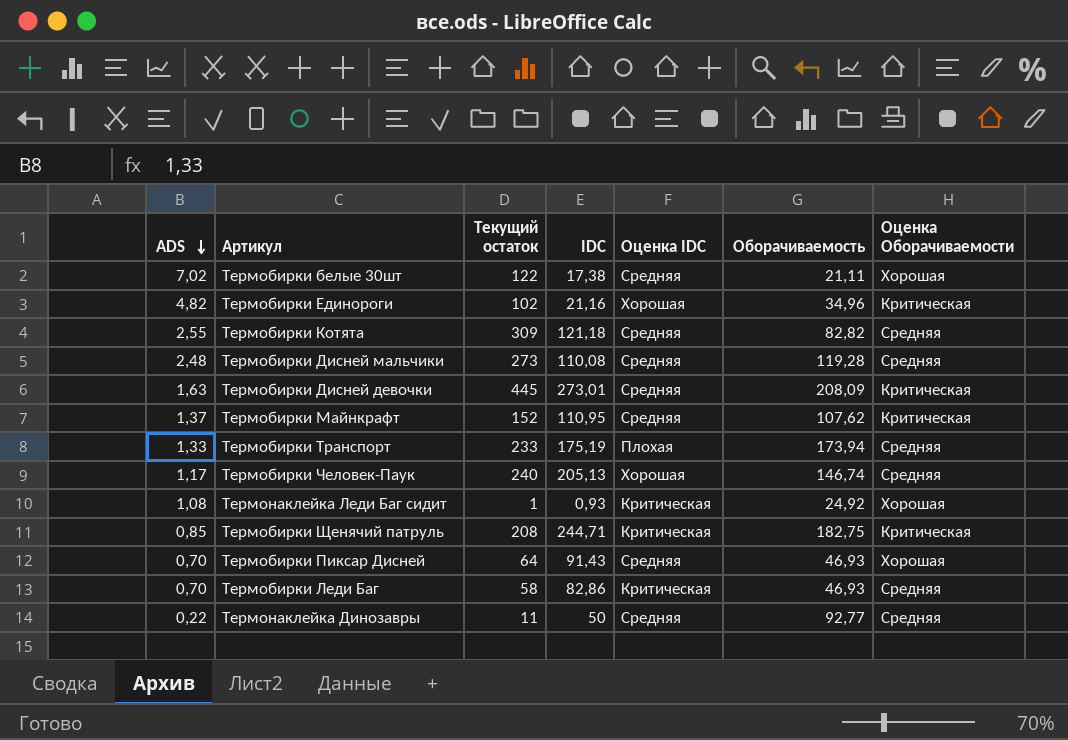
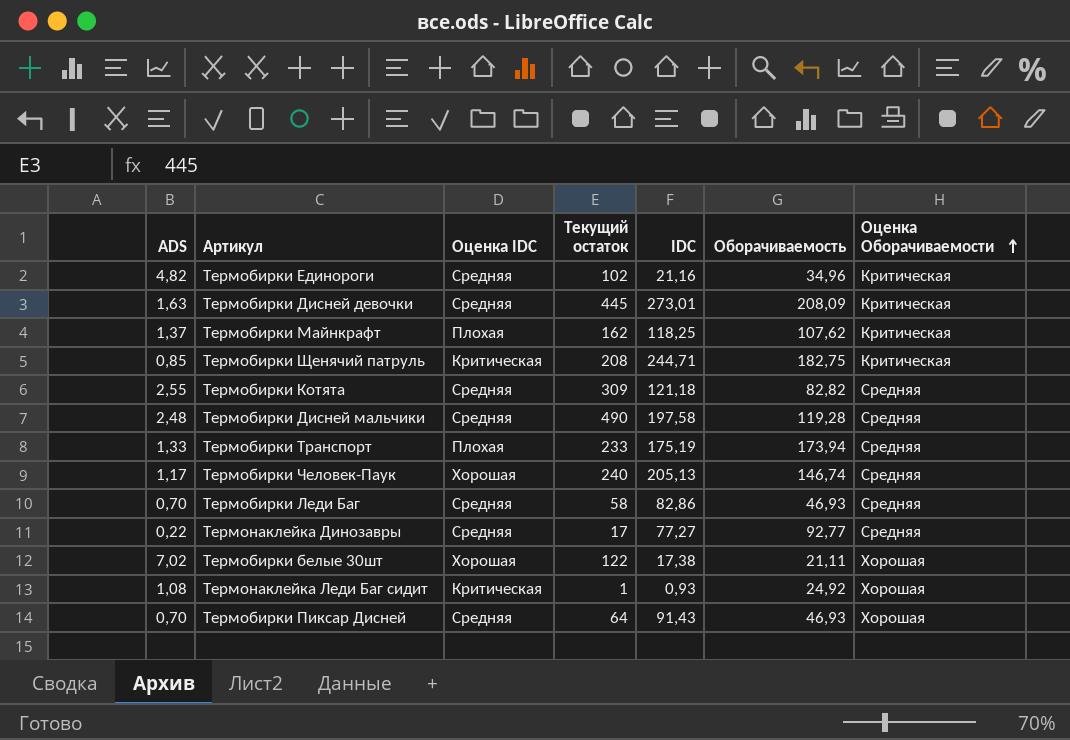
row order: ADS descending -> Оценка Оборачиваемости ascending
column Оценка IDC | position: 5 -> 3
Термобирки Единороги | Оценка IDC: Хорошая -> Средняя
Термобирки Майнкрафт | Оценка IDC: Средняя -> Плохая
Термобирки Майнкрафт | Текущий остаток: 152 -> 162
Термобирки Майнкрафт | IDC: 110,95 -> 118,25
Термобирки Дисней мальчики | Текущий остаток: 273 -> 490
Термобирки Дисней мальчики | IDC: 110,08 -> 197,58
Термобирки Леди Баг | Оценка IDC: Критическая -> Средняя
Термонаклейка Динозавры | Текущий остаток: 11 -> 17
Термонаклейка Динозавры | IDC: 50 -> 77,27
Термобирки белые 30шт | Оценка IDC: Средняя -> Хорошая

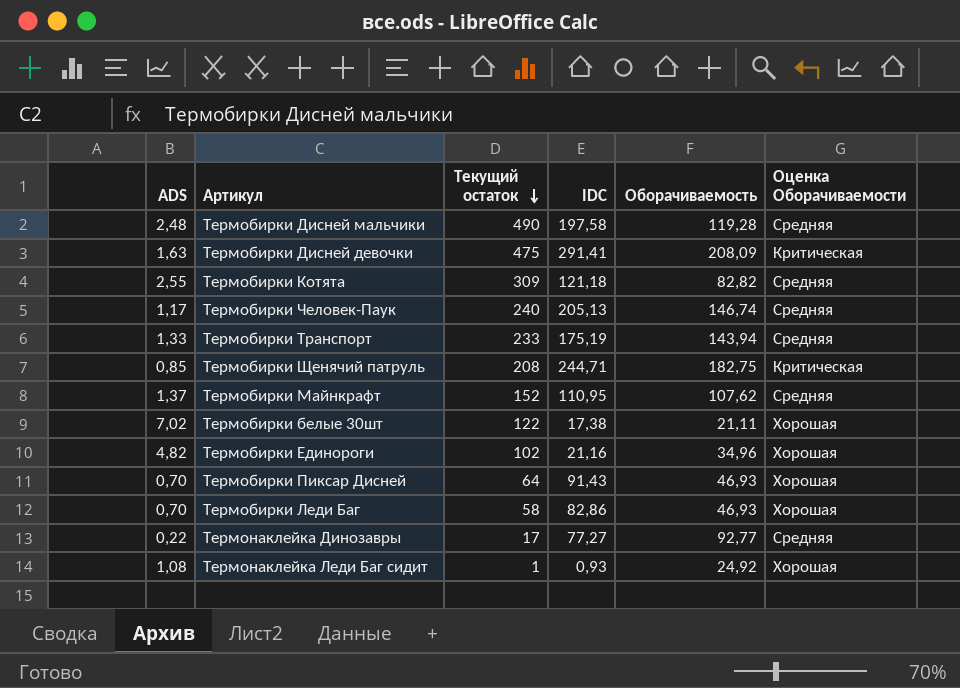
row order: Оценка Оборачиваемости ascending -> Текущий остаток descending
column Оценка IDC | position: 3 -> none
Термобирки Дисней девочки | Текущий остаток: 445 -> 475
Термобирки Дисней девочки | IDC: 273,01 -> 291,41
Термобирки Транспорт | Оборачиваемость: 173,94 -> 143,94
Термобирки Майнкрафт | Текущий остаток: 162 -> 152
Термобирки Майнкрафт | IDC: 118,25 -> 110,95
Термобирки Майнкрафт | Оценка Оборачиваемости: Критическая -> Средняя
Термобирки Единороги | Оценка Оборачиваемости: Критическая -> Хорошая
Термобирки Леди Баг | Оценка Оборачиваемости: Средняя -> Хорошая

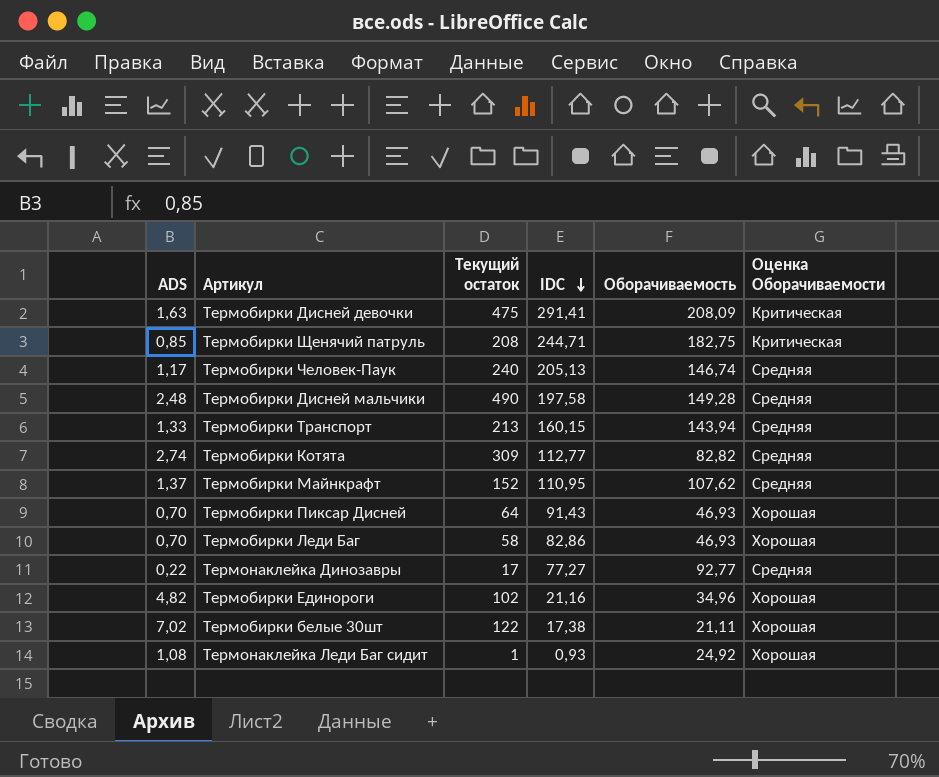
row order: Текущий остаток descending -> IDC descending
Термобирки Дисней мальчики | Оборачиваемость: 119,28 -> 149,28
Термобирки Транспорт | Текущий остаток: 233 -> 213
Термобирки Транспорт | IDC: 175,19 -> 160,15
Термобирки Котята | ADS: 2,55 -> 2,74
Термобирки Котята | IDC: 121,18 -> 112,77

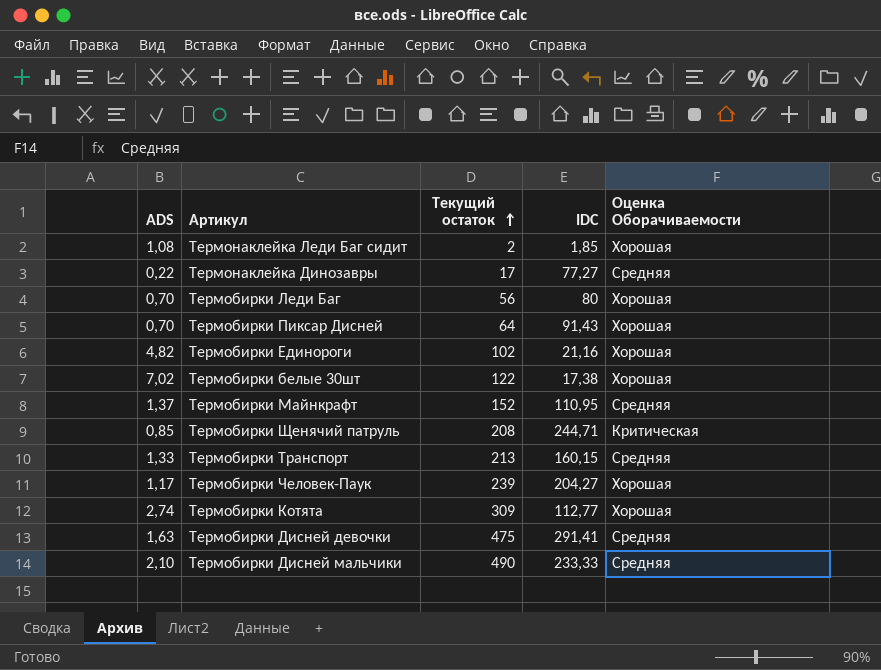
row order: IDC descending -> Текущий остаток ascending
column Оборачиваемость | position: 5 -> none
Термонаклейка Леди Баг сидит | Текущий остаток: 1 -> 2
Термонаклейка Леди Баг сидит | IDC: 0,93 -> 1,85
Термобирки Леди Баг | Текущий остаток: 58 -> 56
Термобирки Леди Баг | IDC: 82,86 -> 80
Термобирки Человек-Паук | Текущий остаток: 240 -> 239
Термобирки Человек-Паук | IDC: 205,13 -> 204,27
Термобирки Человек-Паук | Оценка Оборачиваемости: Средняя -> Хорошая
Термобирки Котята | Оценка Оборачиваемости: Средняя -> Хорошая
Термобирки Дисней девочки | Оценка Оборачиваемости: Критическая -> Средняя
Термобирки Дисней мальчики | ADS: 2,48 -> 2,10
Термобирки Дисней мальчики | IDC: 197,58 -> 233,33

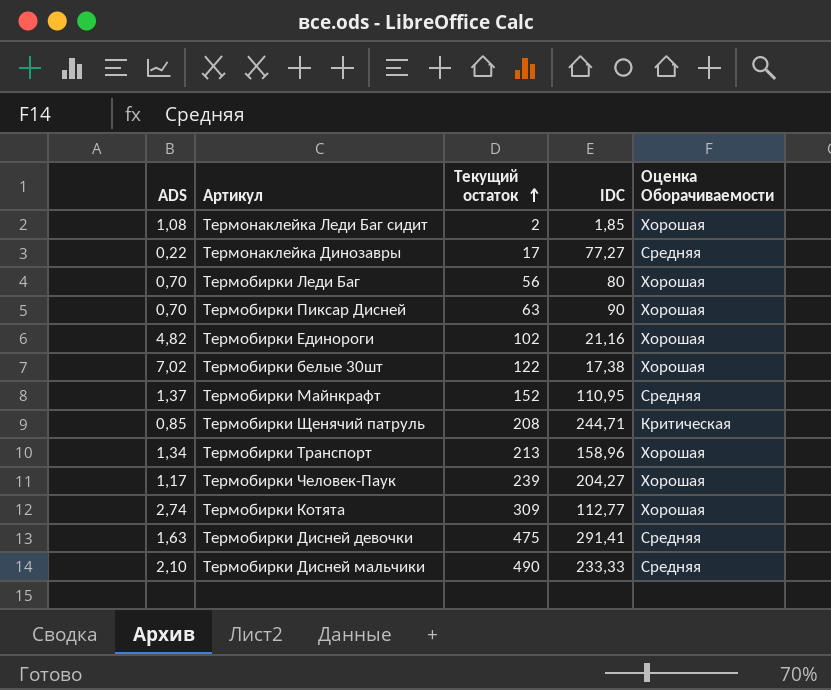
Термобирки Пиксар Дисней | Текущий остаток: 64 -> 63
Термобирки Пиксар Дисней | IDC: 91,43 -> 90
Термобирки Транспорт | ADS: 1,33 -> 1,34
Термобирки Транспорт | IDC: 160,15 -> 158,96
Термобирки Транспорт | Оценка Оборачиваемости: Средняя -> Хорошая

